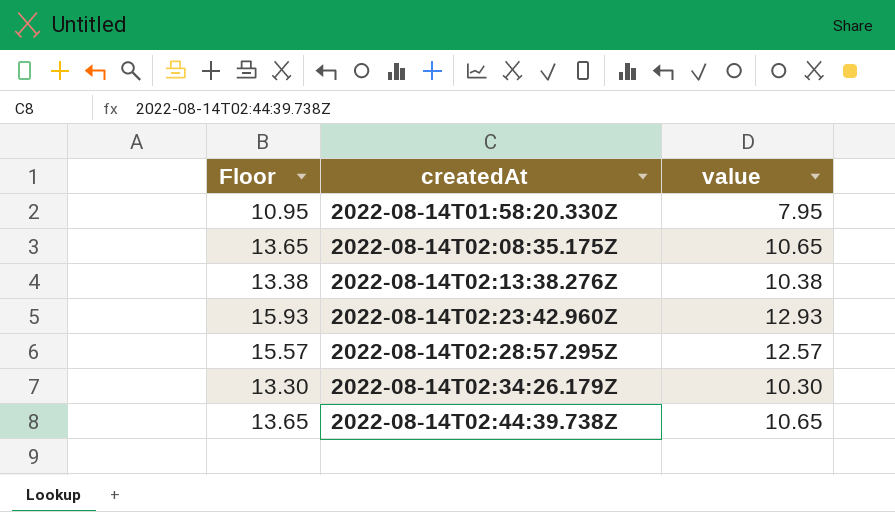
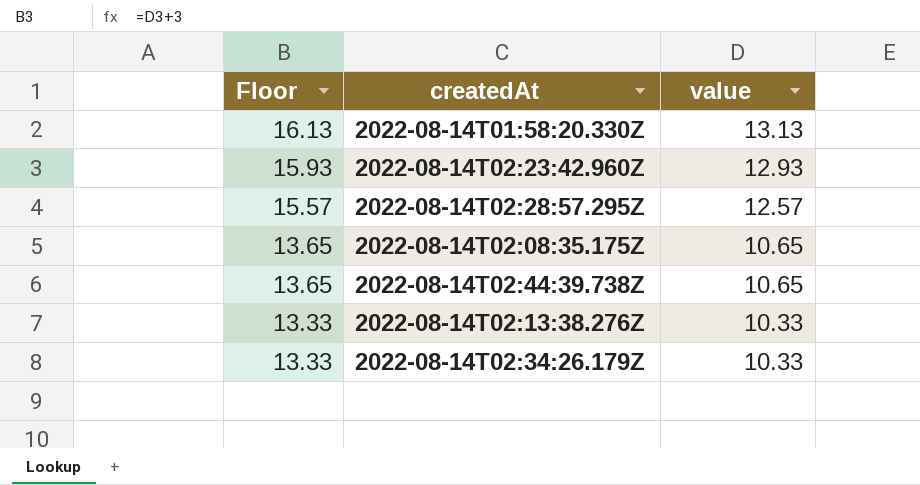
row order: createdAt ascending -> Floor descending
2022-08-14T01:58:20.330Z | Floor: 10.95 -> 16.13
2022-08-14T01:58:20.330Z | value: 7.95 -> 13.13
2022-08-14T02:13:38.276Z | Floor: 13.38 -> 13.33
2022-08-14T02:13:38.276Z | value: 10.38 -> 10.33
2022-08-14T02:34:26.179Z | Floor: 13.30 -> 13.33
2022-08-14T02:34:26.179Z | value: 10.30 -> 10.33

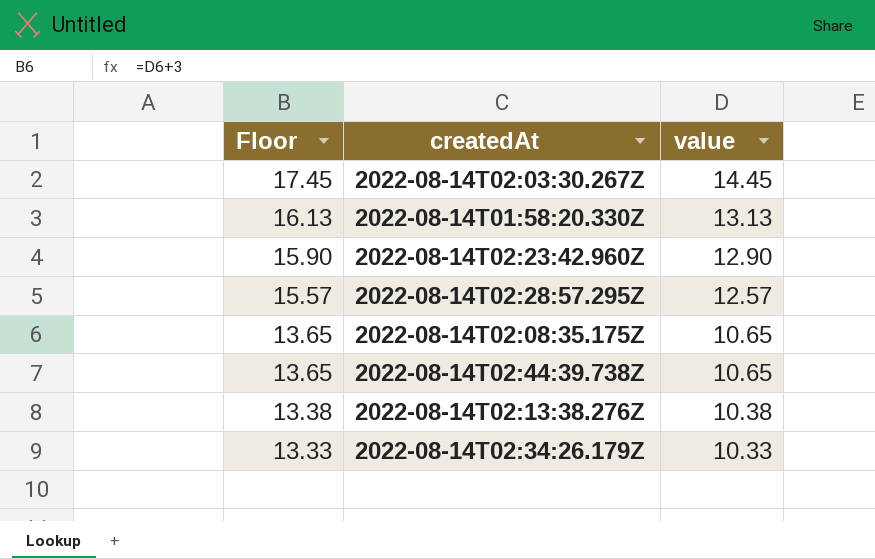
row 2022-08-14T02:03:30.267Z: none -> 17.45 | 14.45
2022-08-14T02:23:42.960Z | Floor: 15.93 -> 15.90
2022-08-14T02:23:42.960Z | value: 12.93 -> 12.90
2022-08-14T02:13:38.276Z | Floor: 13.33 -> 13.38
2022-08-14T02:13:38.276Z | value: 10.33 -> 10.38

